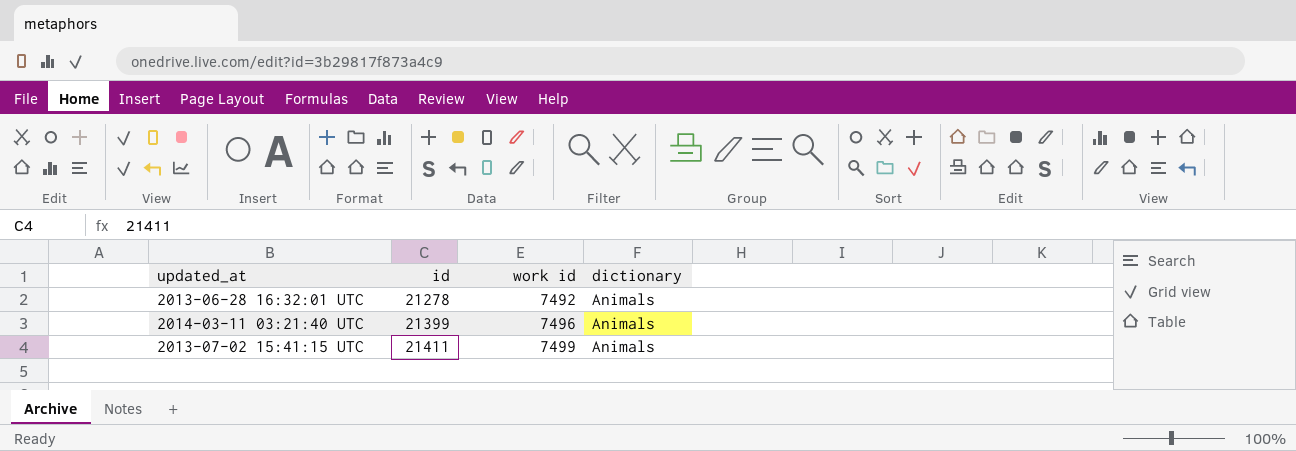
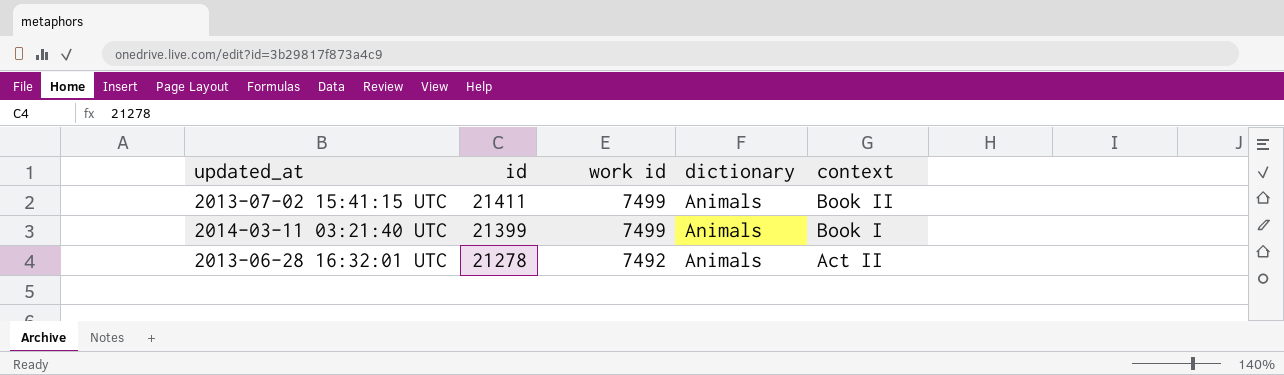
row order: id ascending -> id descending
column context | position: none -> 5
2014-03-11 03:21:40 UTC | work id: 7496 -> 7499

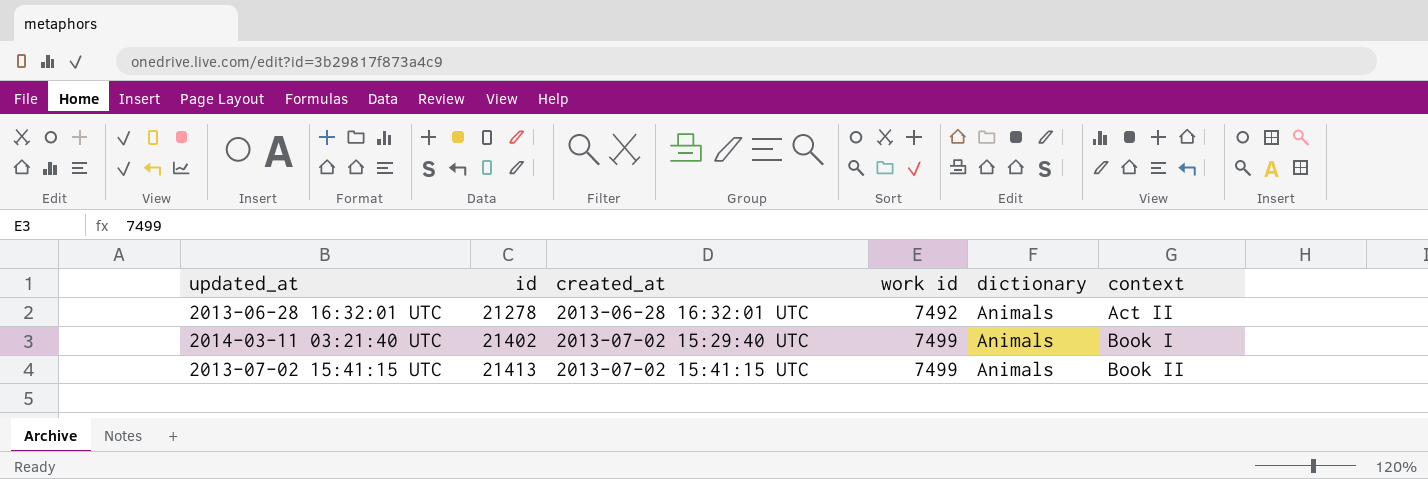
row order: id descending -> id ascending
column created_at | position: none -> 3
2014-03-11 03:21:40 UTC | id: 21399 -> 21402
2013-07-02 15:41:15 UTC | id: 21411 -> 21413

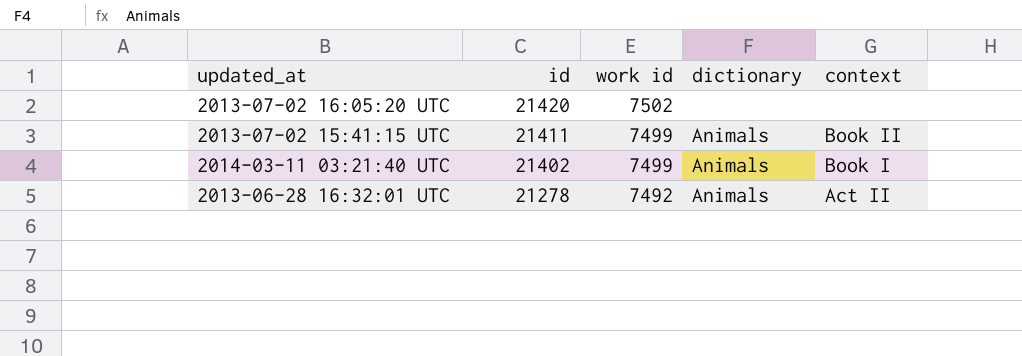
row order: id ascending -> id descending
column created_at | position: 3 -> none
row 2013-07-02 16:05:20 UTC: none -> 21420 | 7502 | none | none
2013-07-02 15:41:15 UTC | id: 21413 -> 21411

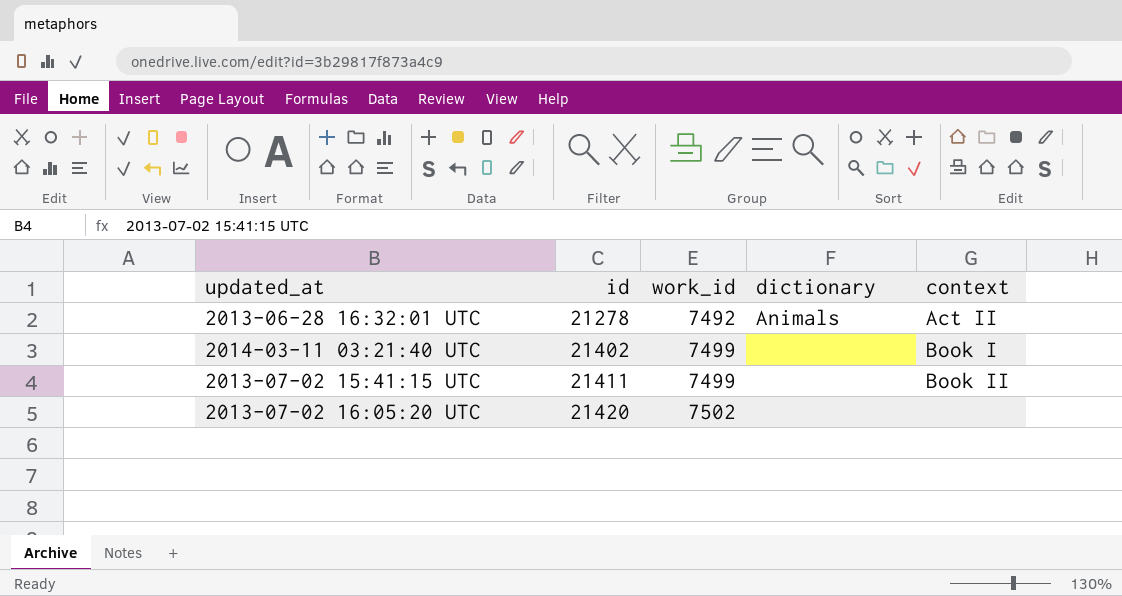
row order: id descending -> id ascending
column name: work id -> work_id
2014-03-11 03:21:40 UTC | dictionary: Animals -> none
2013-07-02 15:41:15 UTC | dictionary: Animals -> none

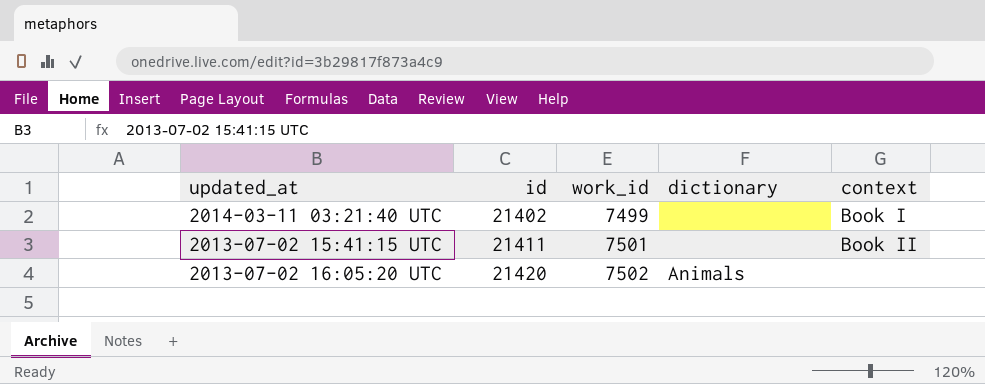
row 2013-06-28 16:32:01 UTC: 21278 | 7492 | Animals | Act II -> none
2013-07-02 15:41:15 UTC | work_id: 7499 -> 7501
2013-07-02 16:05:20 UTC | dictionary: none -> Animals

